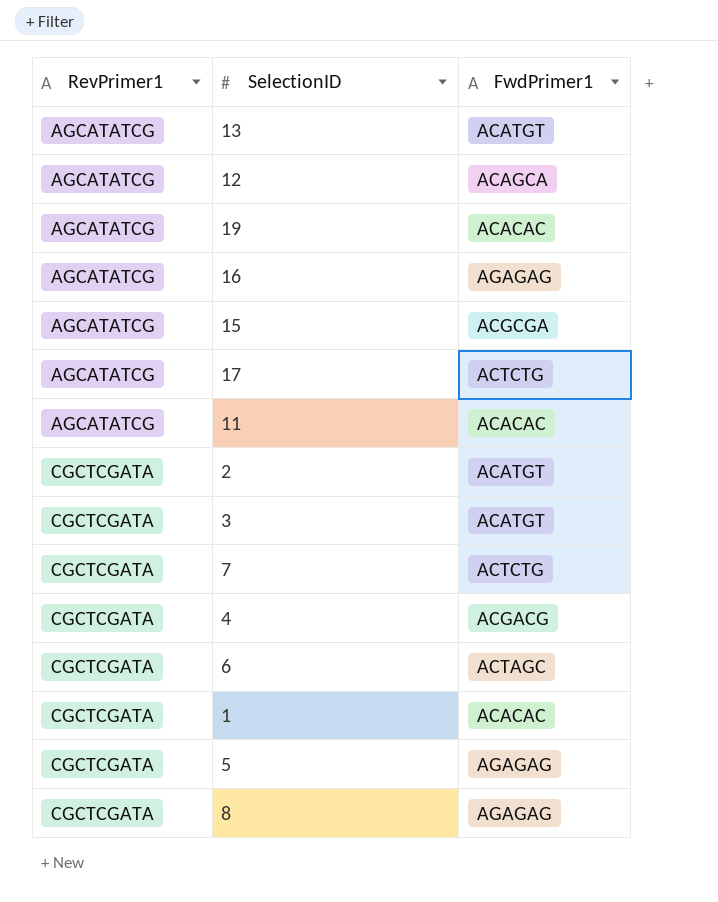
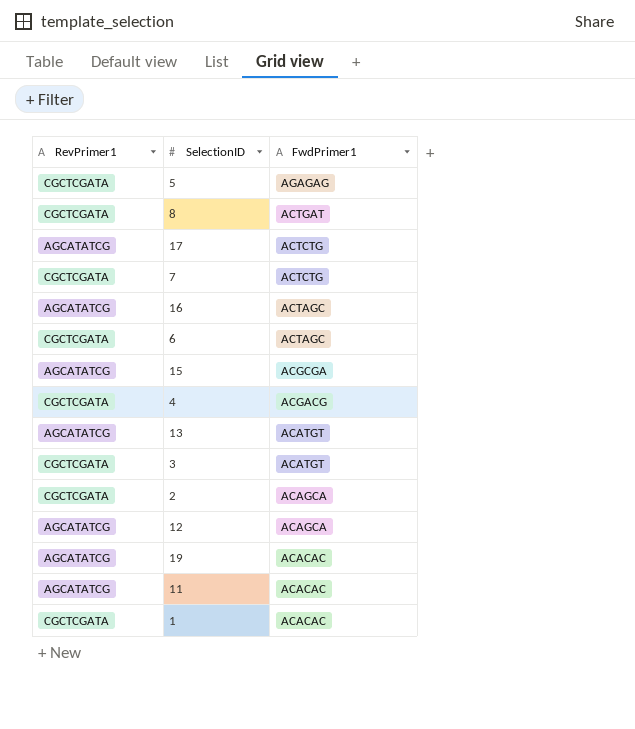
row order: RevPrimer1 ascending -> FwdPrimer1 descending
8 | FwdPrimer1: AGAGAG -> ACTGAT
16 | FwdPrimer1: AGAGAG -> ACTAGC
2 | FwdPrimer1: ACATGT -> ACAGCA

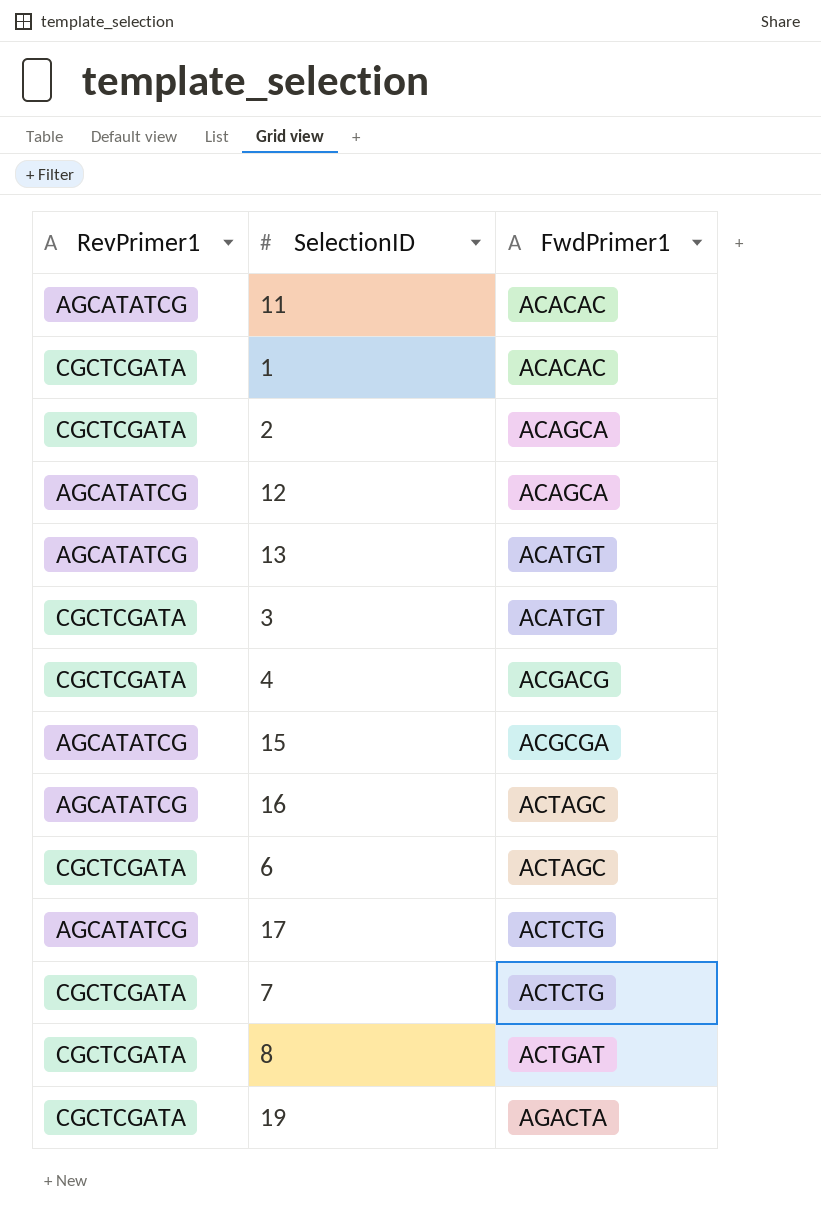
row order: FwdPrimer1 descending -> FwdPrimer1 ascending
row 5: CGCTCGATA | AGAGAG -> none
19 | RevPrimer1: AGCATATCG -> CGCTCGATA
19 | FwdPrimer1: ACACAC -> AGACTA

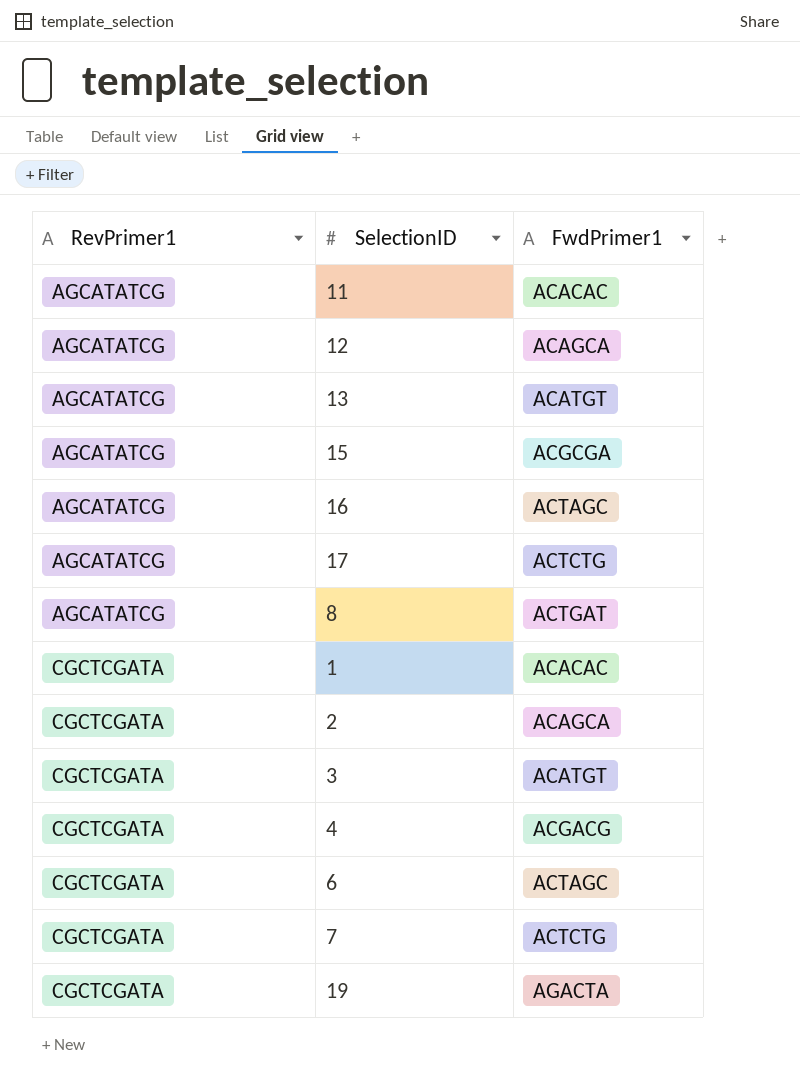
row order: FwdPrimer1 ascending -> RevPrimer1 ascending
8 | RevPrimer1: CGCTCGATA -> AGCATATCG

